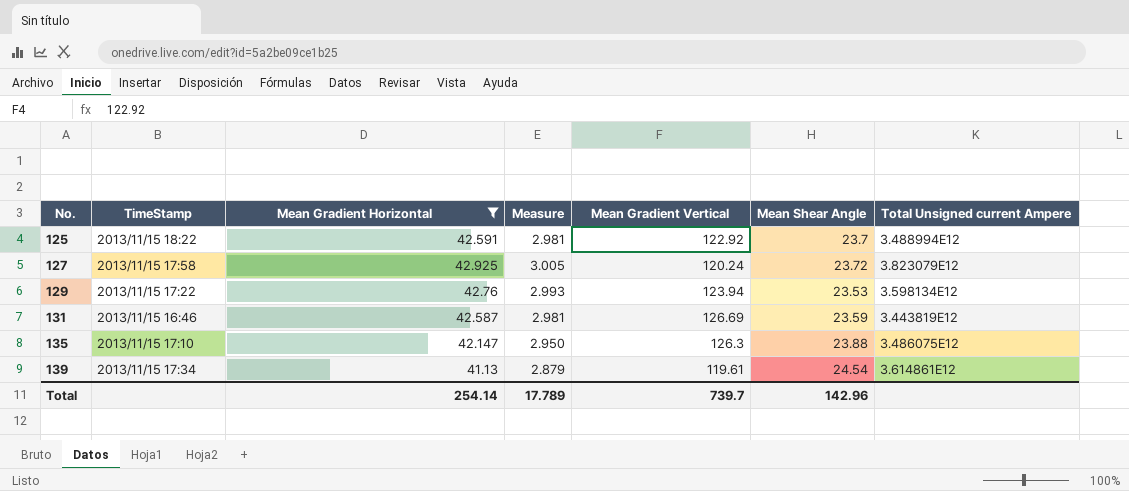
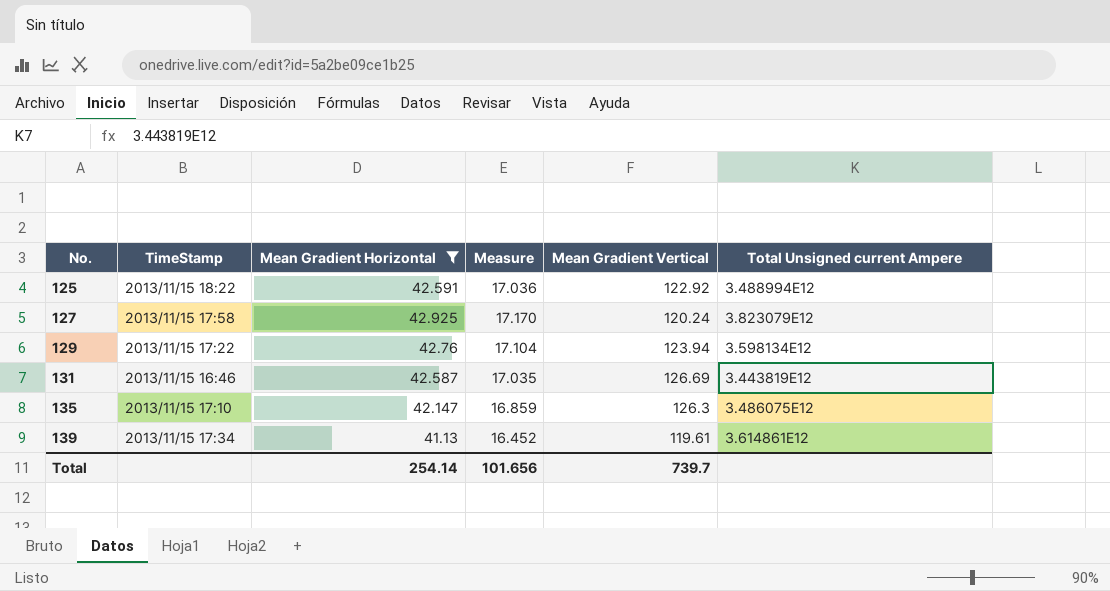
column Mean Shear Angle | position: 6 -> none
column Measure | formula: [Mean Gradient Horizontal] * 0.07 -> [Mean Gradient Horizontal] * 0.4
Total | Measure: 17.789 -> 101.656

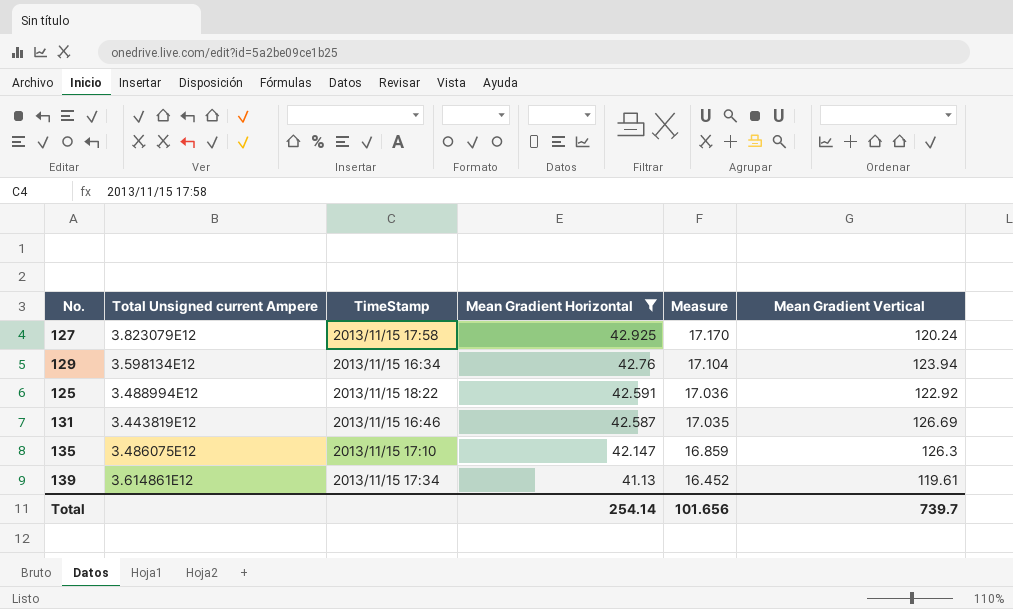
row order: No. ascending -> Mean Gradient Horizontal descending
column Total Unsigned current Ampere | position: 6 -> 2
129 | TimeStamp: 2013/11/15 17:22 -> 2013/11/15 16:34

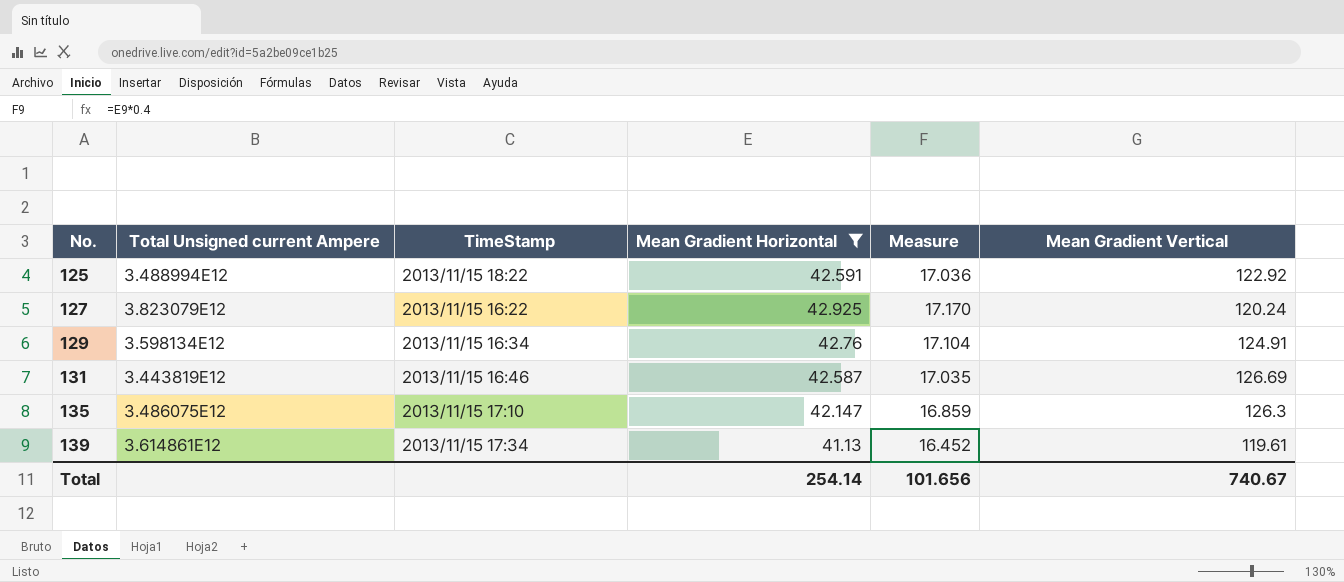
row order: Mean Gradient Horizontal descending -> No. ascending
127 | TimeStamp: 2013/11/15 17:58 -> 2013/11/15 16:22
129 | Mean Gradient Vertical: 123.94 -> 124.91
Total | Mean Gradient Vertical: 739.7 -> 740.67

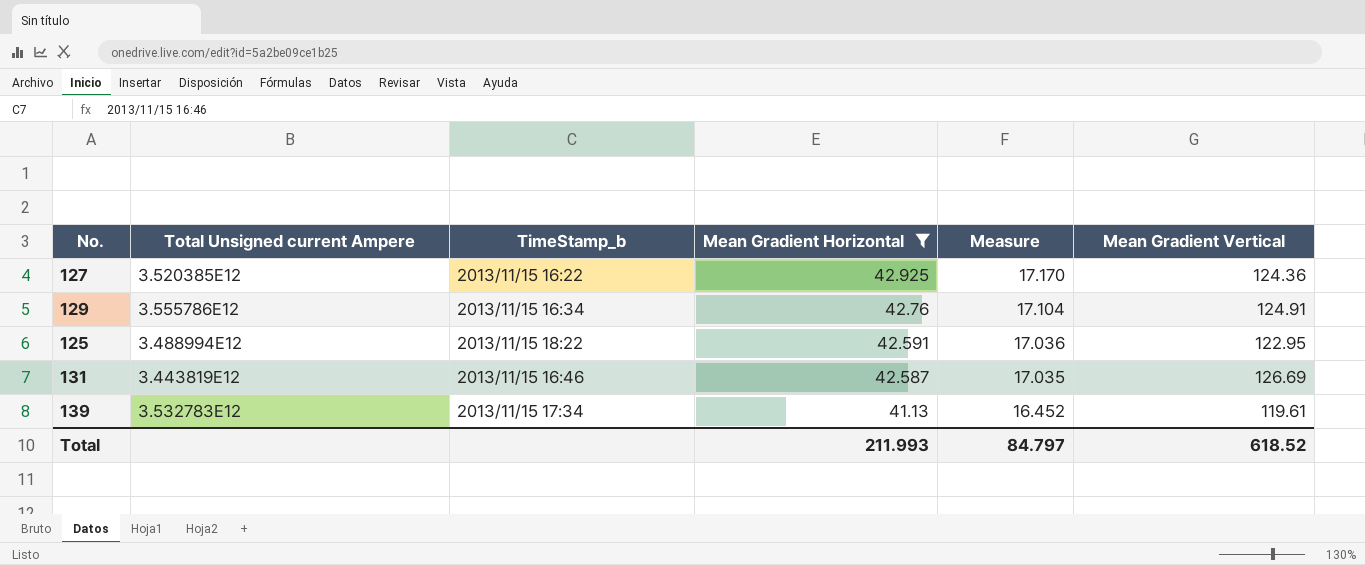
row order: No. ascending -> Mean Gradient Horizontal descending
column name: TimeStamp -> TimeStamp_b
row 135: 3.486075E12 | 2013/11/15 17:10 | 42.147 | 16.859 | 126.3 -> none
127 | Total Unsigned current Ampere: 3.823079E12 -> 3.520385E12
127 | Mean Gradient Vertical: 120.24 -> 124.36
129 | Total Unsigned current Ampere: 3.598134E12 -> 3.555786E12
125 | Mean Gradient Vertical: 122.92 -> 122.95
139 | Total Unsigned current Ampere: 3.614861E12 -> 3.532783E12
Total | Mean Gradient Horizontal: 254.14 -> 211.993
Total | Measure: 101.656 -> 84.797
Total | Mean Gradient Vertical: 740.67 -> 618.52

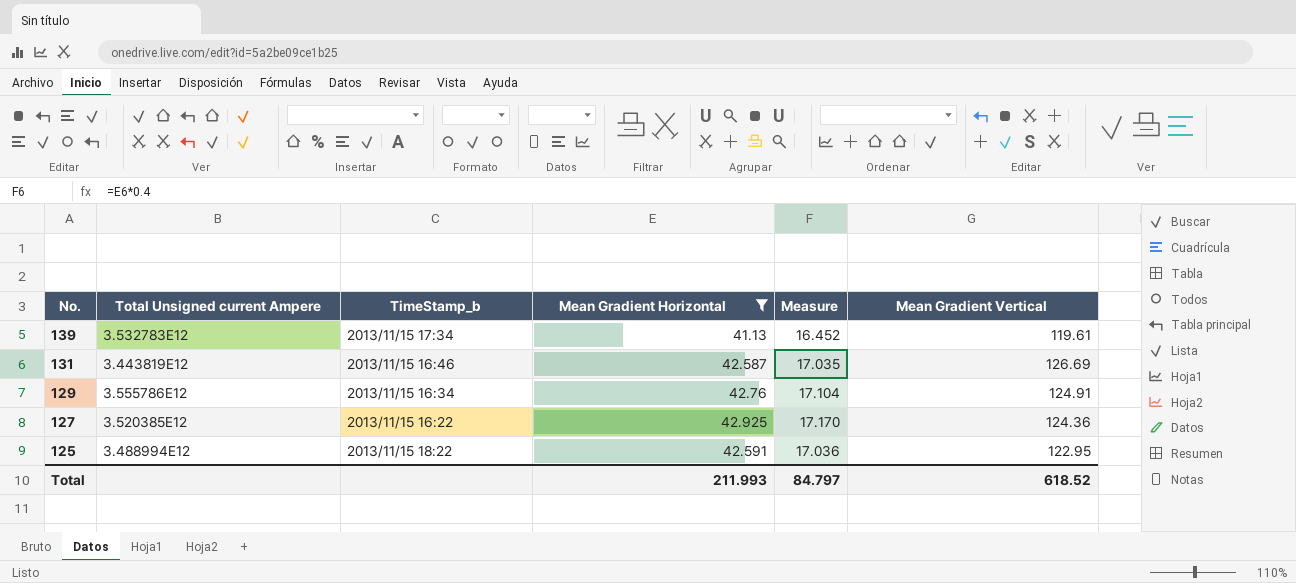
row order: Mean Gradient Horizontal descending -> No. descending

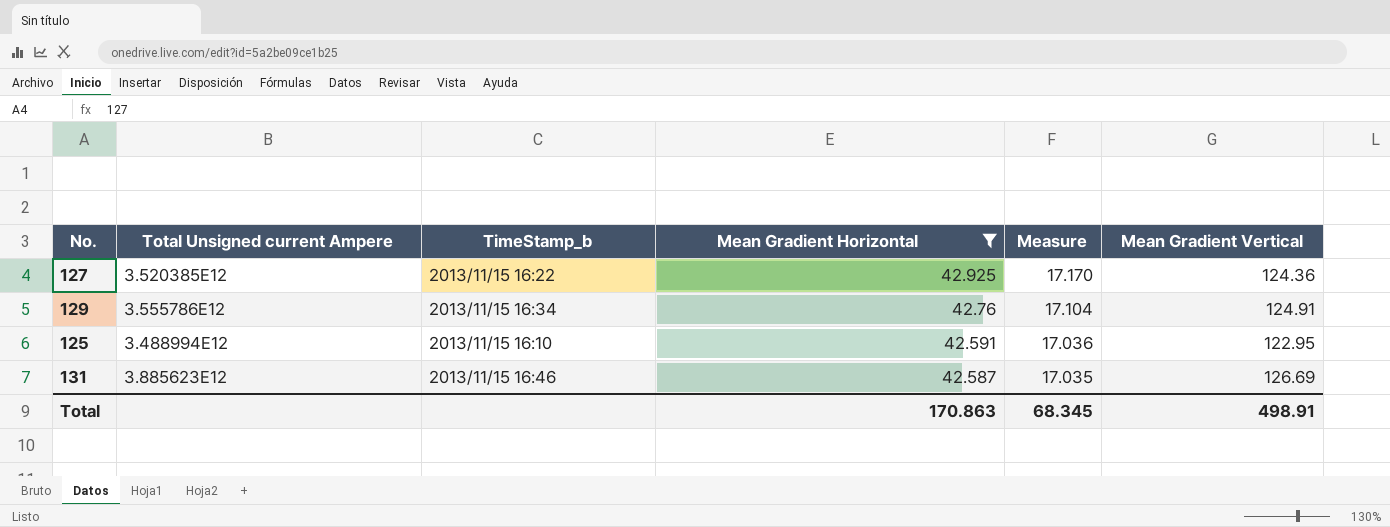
row order: No. descending -> Mean Gradient Horizontal descending
row 139: 3.532783E12 | 2013/11/15 17:34 | 41.13 | 16.452 | 119.61 -> none
125 | TimeStamp_b: 2013/11/15 18:22 -> 2013/11/15 16:10
131 | Total Unsigned current Ampere: 3.443819E12 -> 3.885623E12
Total | Mean Gradient Horizontal: 211.993 -> 170.863
Total | Measure: 84.797 -> 68.345
Total | Mean Gradient Vertical: 618.52 -> 498.91

